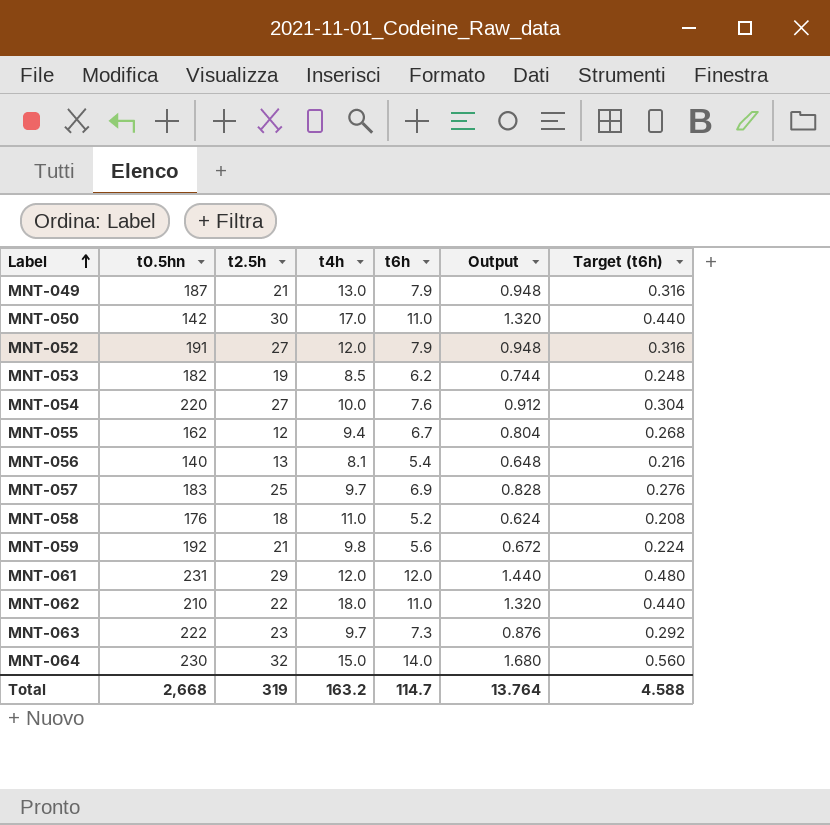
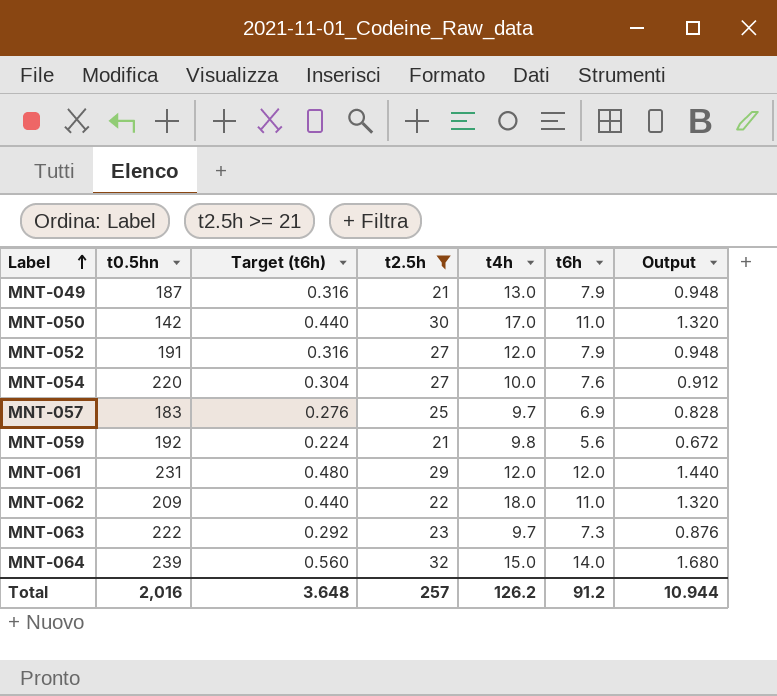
filter: none -> t2.5h >= 21
column Target (t6h) | position: 7 -> 3
MNT-062 | t0.5hn: 210 -> 209
MNT-064 | t0.5hn: 230 -> 239
Total | t0.5hn: 2,668 -> 2,016
Total | Target (t6h): 4.588 -> 3.648
Total | t2.5h: 319 -> 257
Total | t4h: 163.2 -> 126.2
Total | t6h: 114.7 -> 91.2
Total | Output: 13.764 -> 10.944

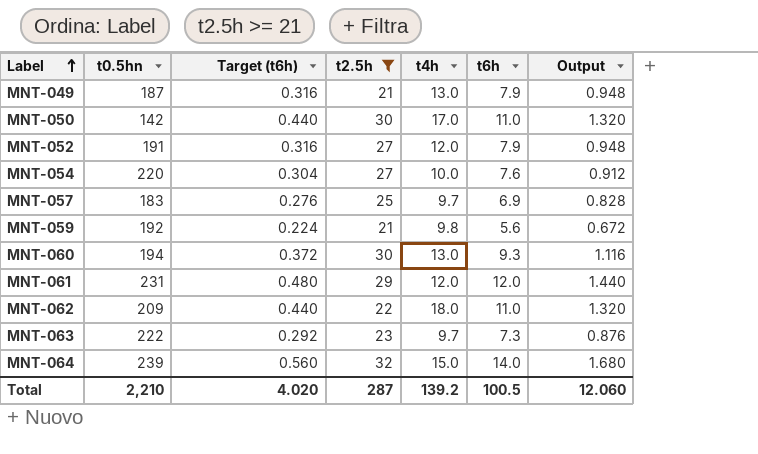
row MNT-060: none -> 194 | 0.372 | 30 | 13.0 | 9.3 | 1.116
Total | t0.5hn: 2,016 -> 2,210
Total | Target (t6h): 3.648 -> 4.020
Total | t2.5h: 257 -> 287
Total | t4h: 126.2 -> 139.2
Total | t6h: 91.2 -> 100.5
Total | Output: 10.944 -> 12.060

